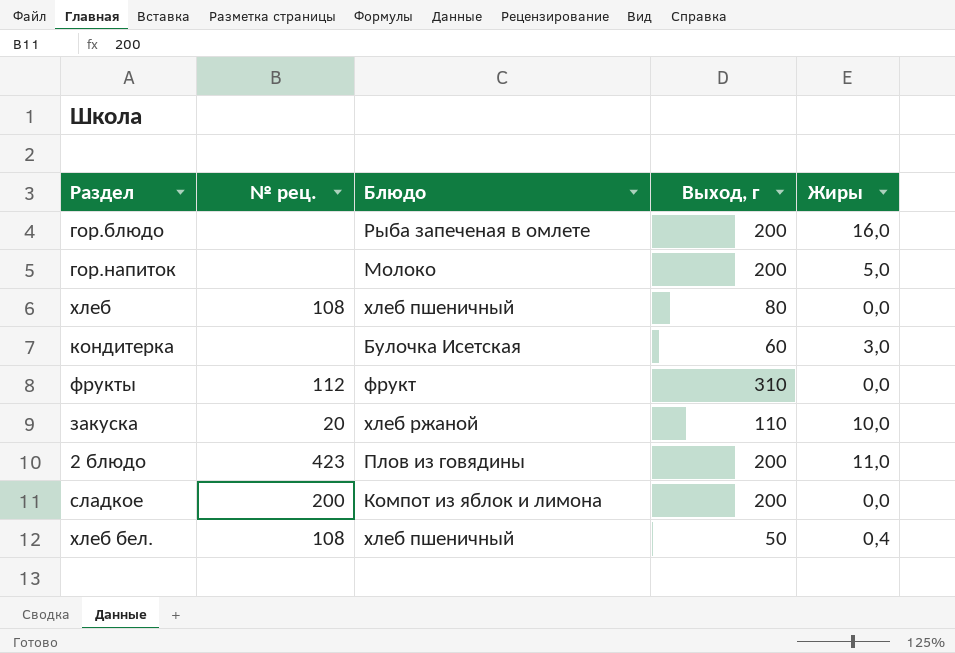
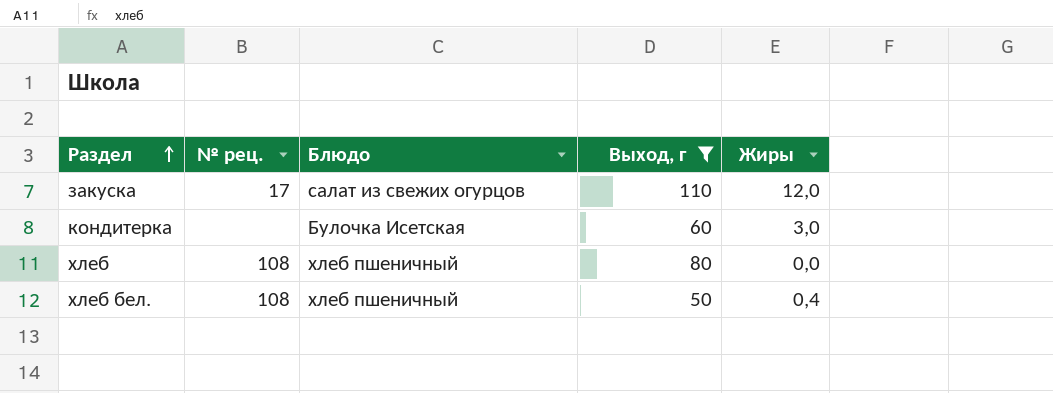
filter: none -> Выход, г <= 110
row order: none -> Раздел ascending
закуска | № рец.: 20 -> 17
закуска | Блюдо: хлеб ржаной -> салат из свежих огурцов
закуска | Жиры: 10,0 -> 12,0

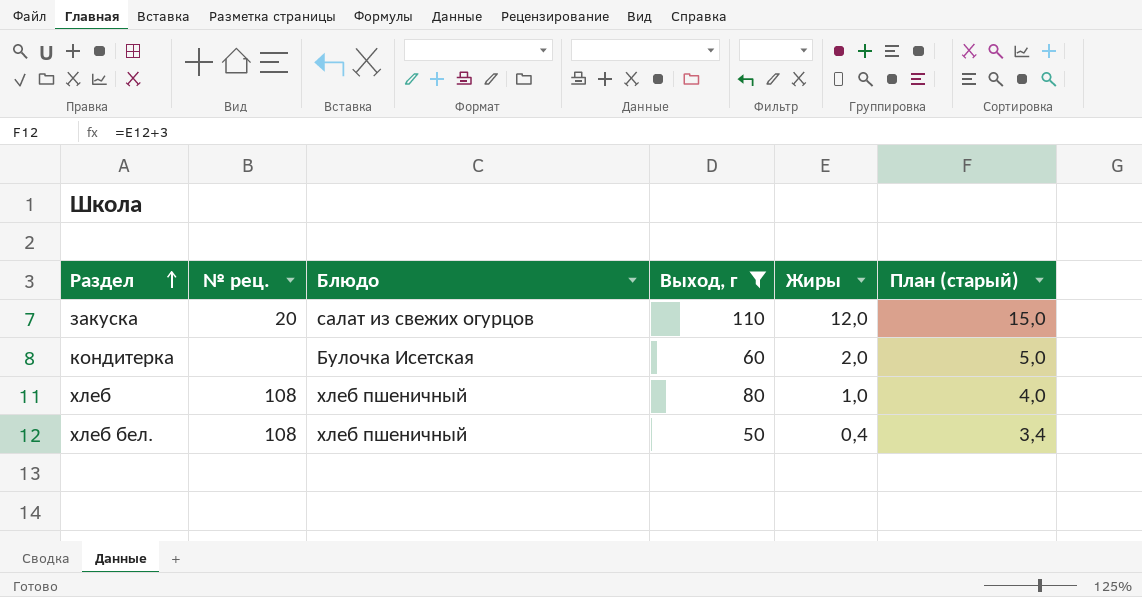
column План (старый) | formula: none -> [Жиры] + 3
закуска | № рец.: 17 -> 20
кондитерка | Жиры: 3,0 -> 2,0
хлеб | Жиры: 0,0 -> 1,0

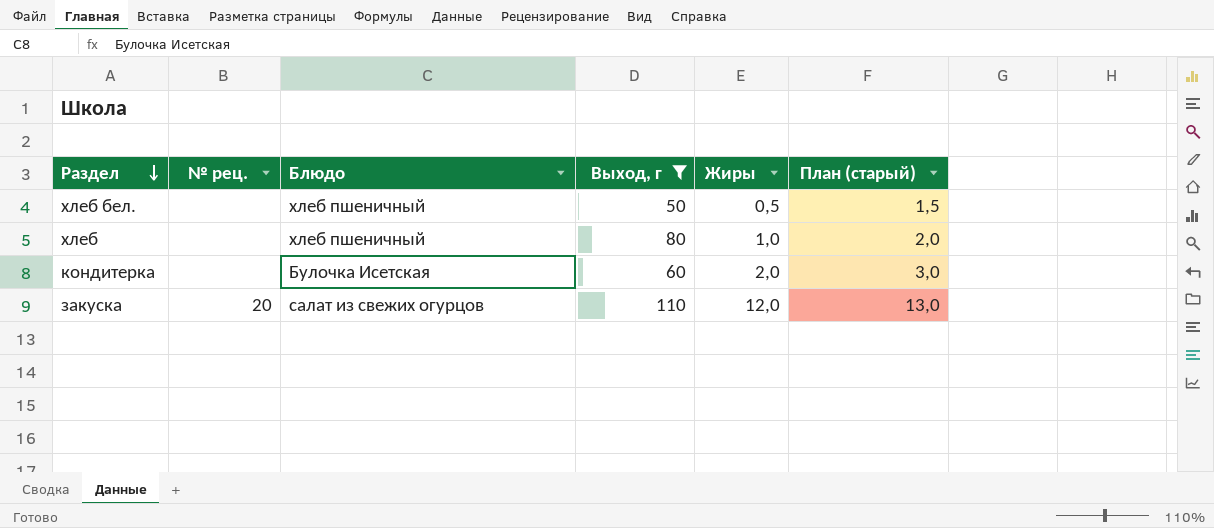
row order: Раздел ascending -> Раздел descending
column План (старый) | formula: [Жиры] + 3 -> [Жиры] + 1
хлеб бел. | № рец.: 108 -> none
хлеб бел. | Жиры: 0,4 -> 0,5
хлеб | № рец.: 108 -> none

